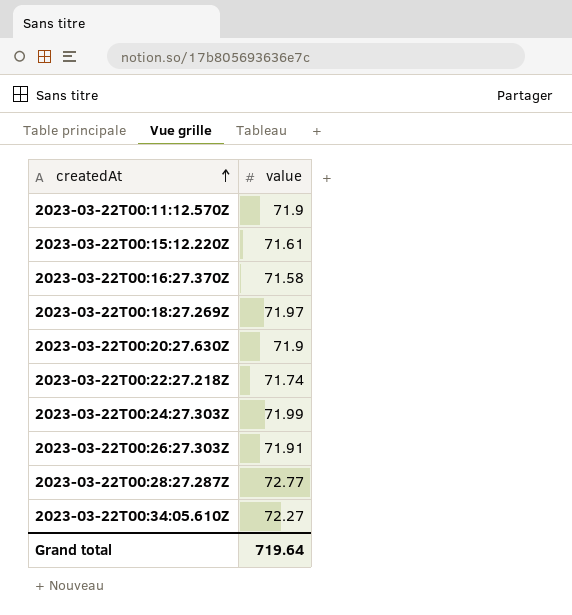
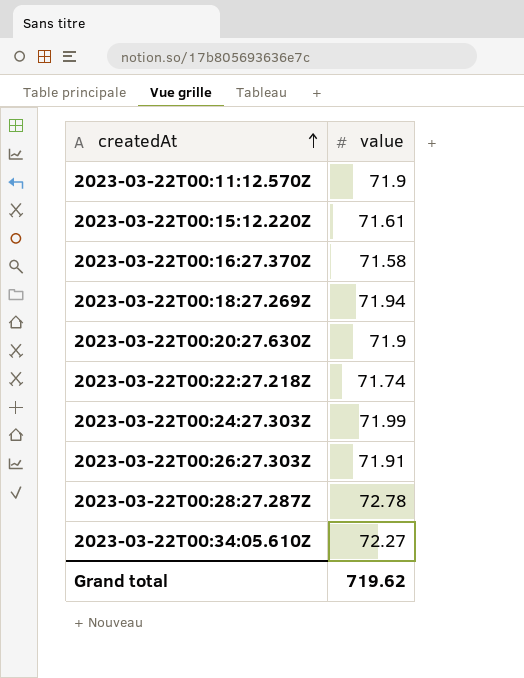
2023-03-22T00:18:27.269Z | value: 71.97 -> 71.94
2023-03-22T00:28:27.287Z | value: 72.77 -> 72.78
Grand total | value: 719.64 -> 719.62

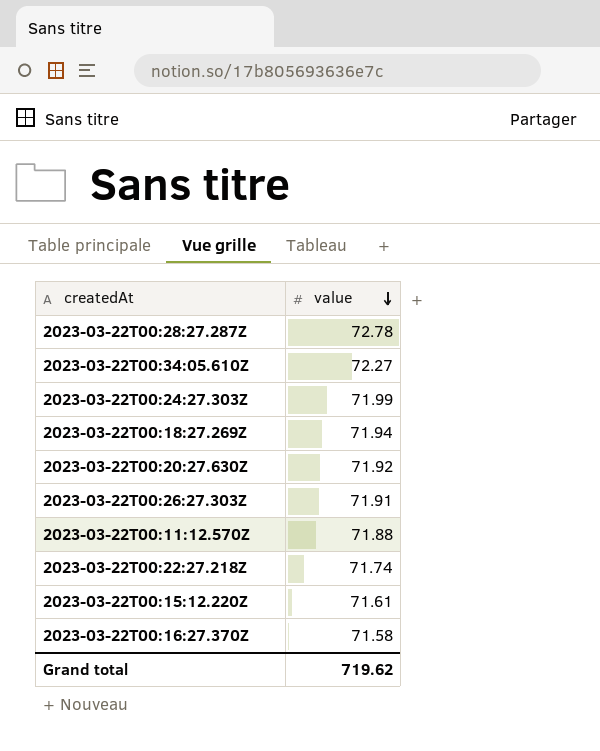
row order: createdAt ascending -> value descending
2023-03-22T00:20:27.630Z | value: 71.9 -> 71.92
2023-03-22T00:11:12.570Z | value: 71.9 -> 71.88

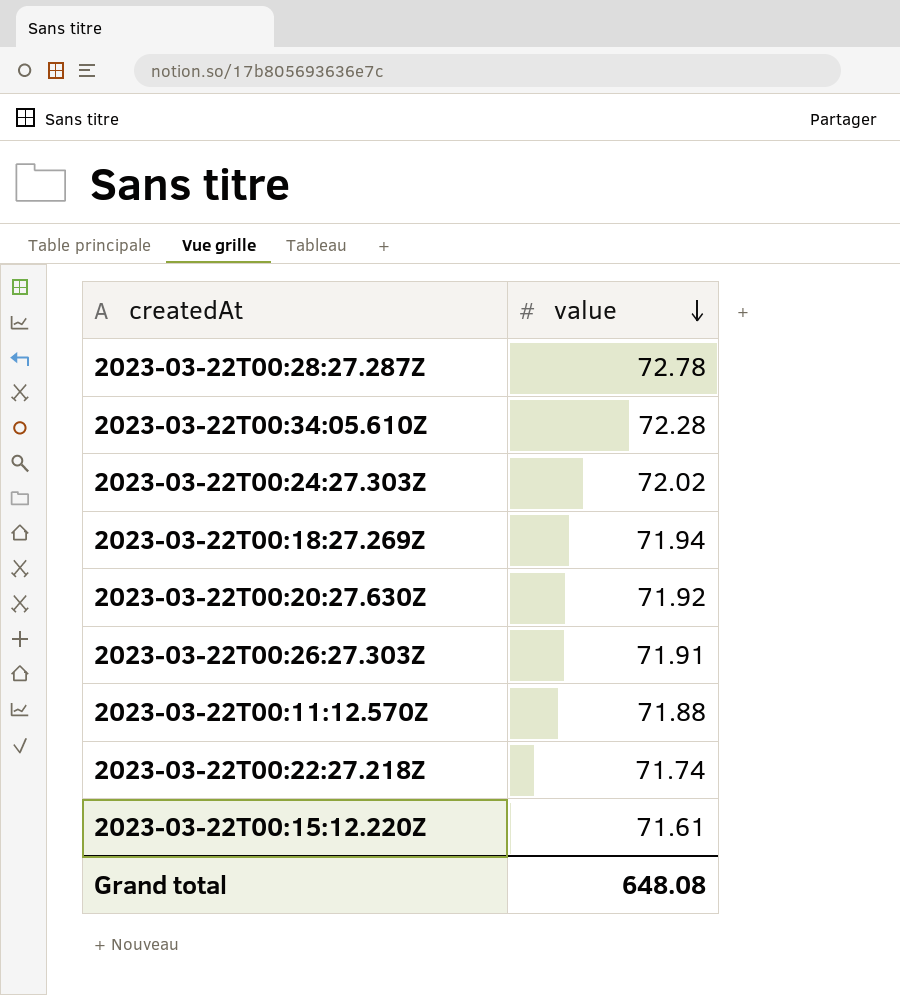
row 2023-03-22T00:16:27.370Z: 71.58 -> none
2023-03-22T00:34:05.610Z | value: 72.27 -> 72.28
2023-03-22T00:24:27.303Z | value: 71.99 -> 72.02
Grand total | value: 719.62 -> 648.08

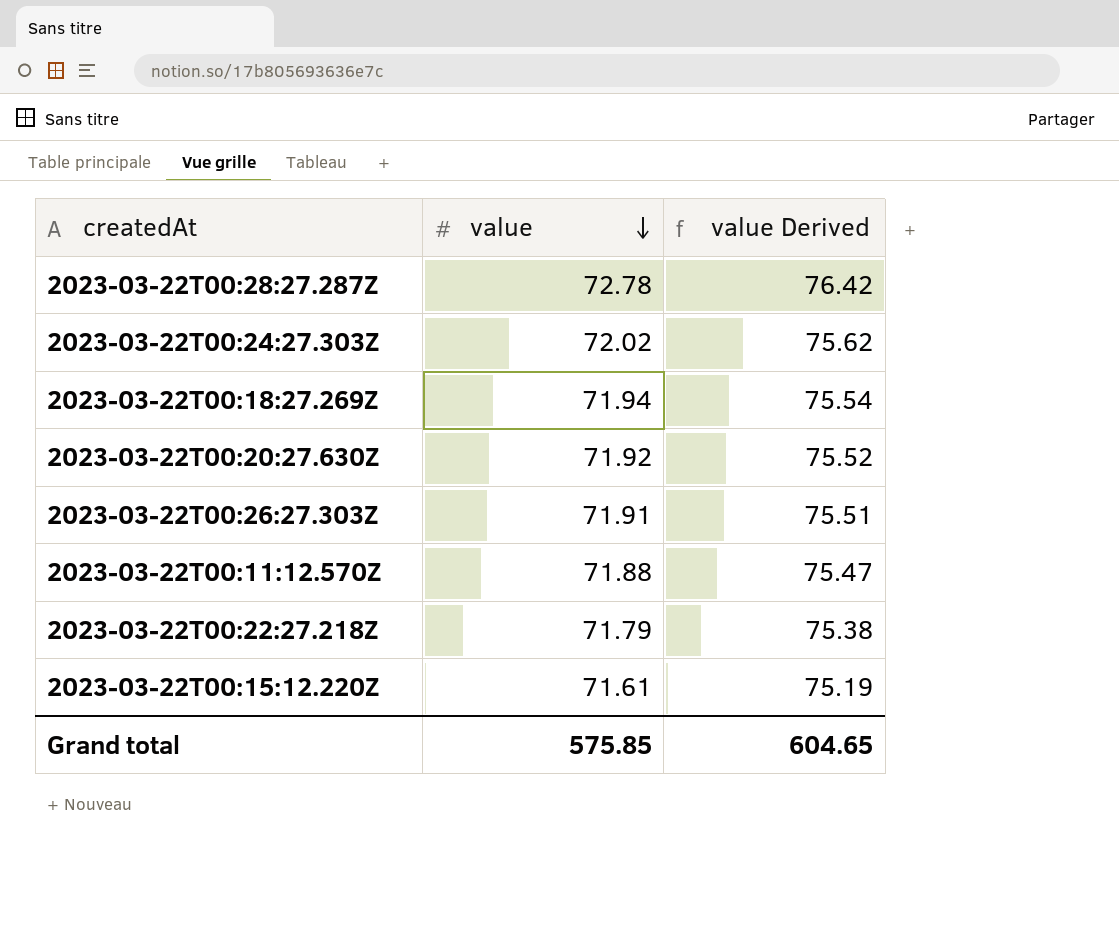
column value Derived | formula: none -> [value] * 1.05
row 2023-03-22T00:34:05.610Z: 72.28 -> none
2023-03-22T00:22:27.218Z | value: 71.74 -> 71.79
Grand total | value: 648.08 -> 575.85

